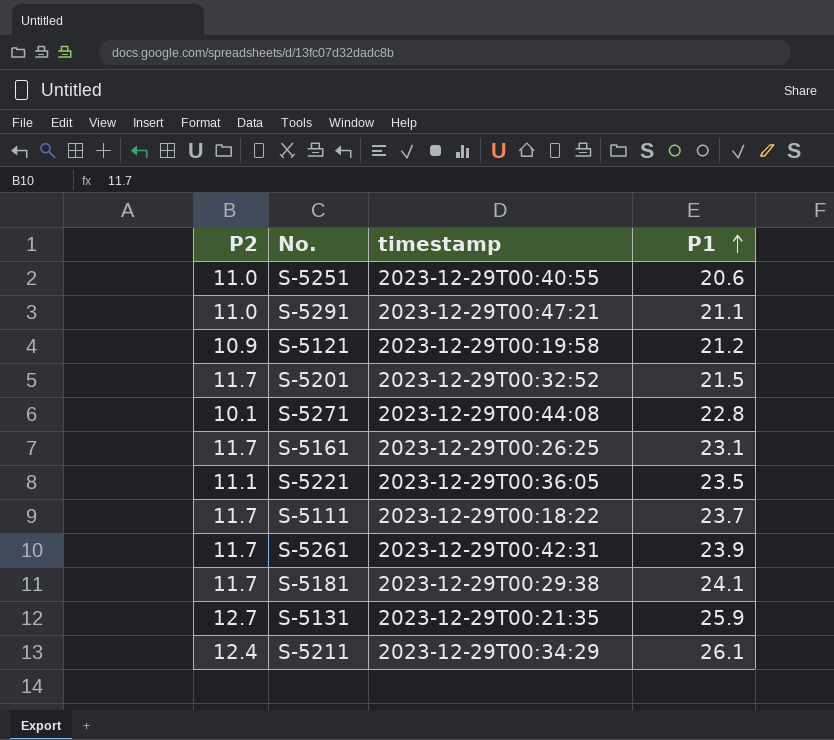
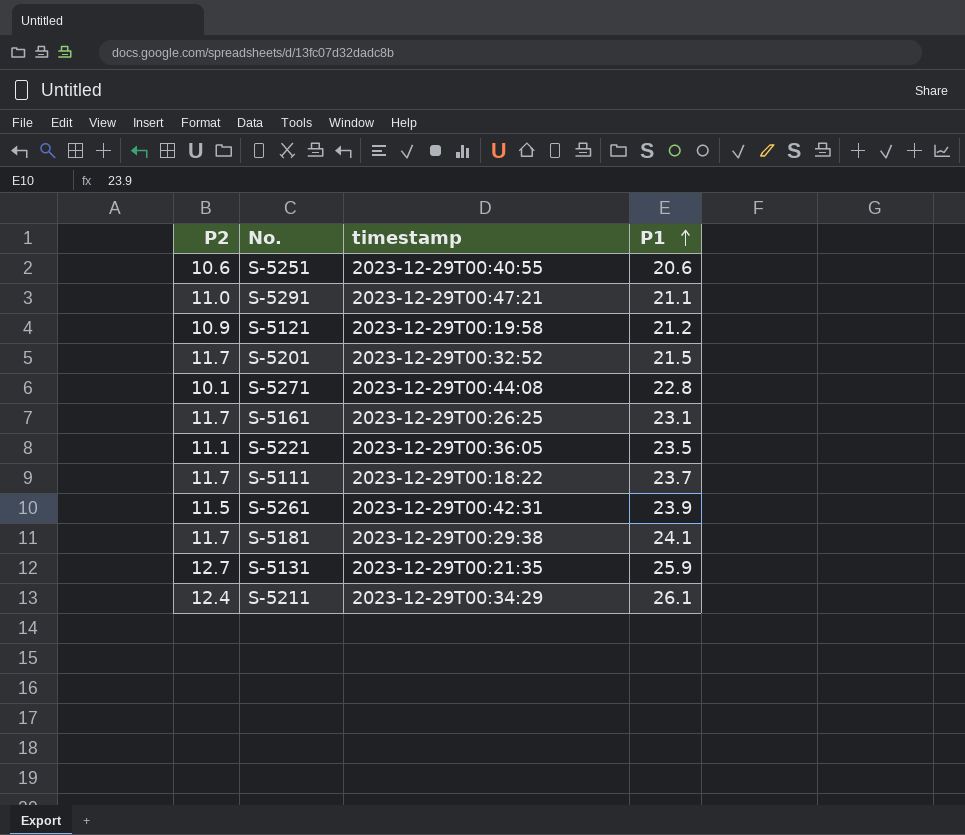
S-5251 | P2: 11.0 -> 10.6
S-5261 | P2: 11.7 -> 11.5

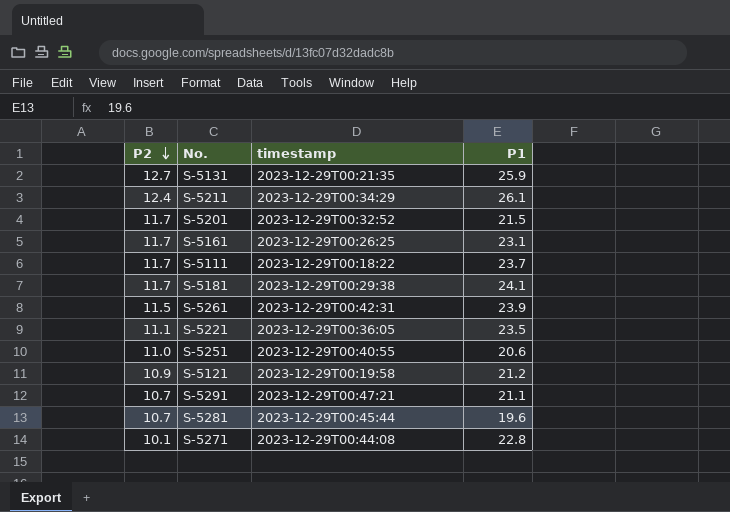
row order: P1 ascending -> P2 descending
S-5251 | P2: 10.6 -> 11.0
S-5291 | P2: 11.0 -> 10.7
row S-5281: none -> 10.7 | 2023-12-29T00:45:44 | 19.6

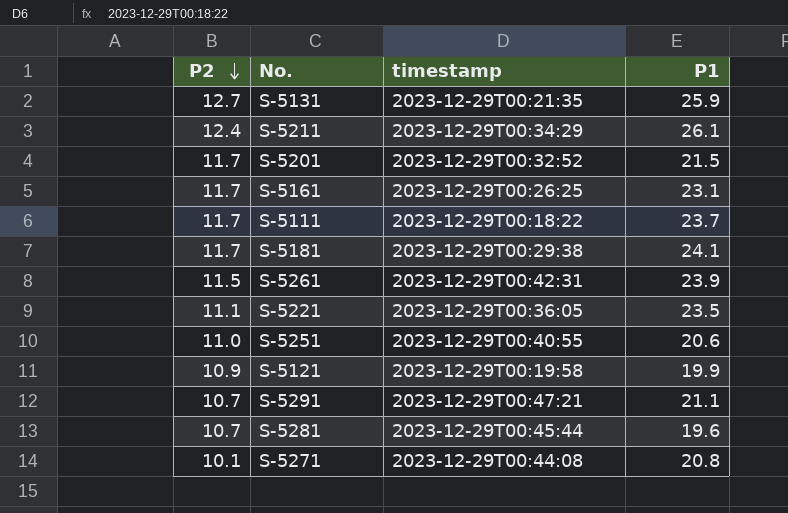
S-5121 | P1: 21.2 -> 19.9
S-5271 | P1: 22.8 -> 20.8

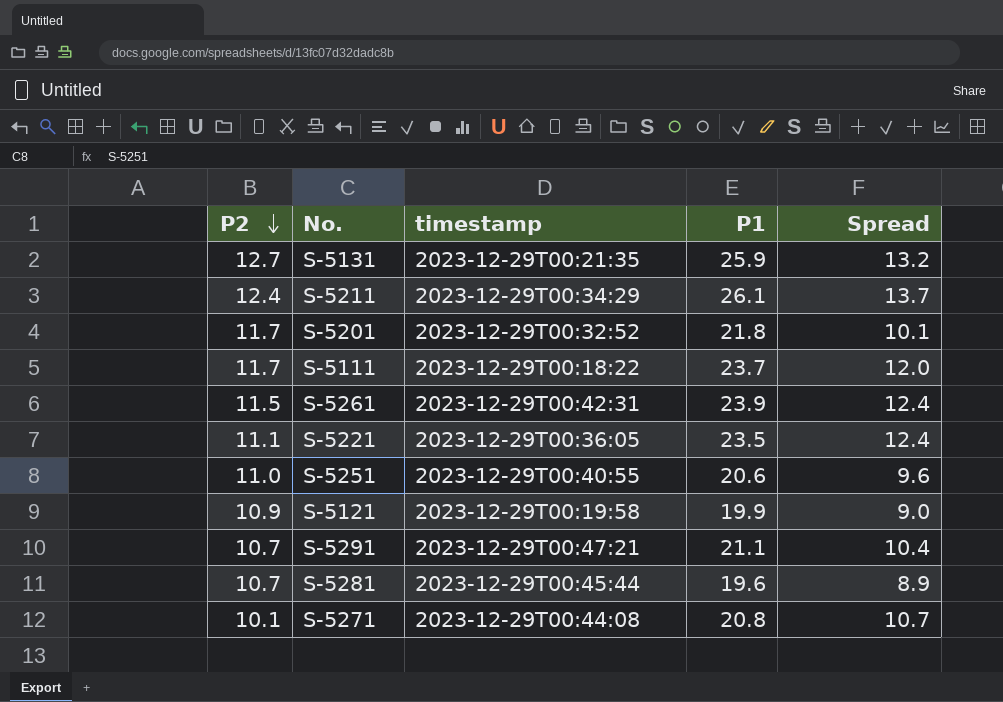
column Spread | formula: none -> [P1] - [P2]
row S-5161: 11.7 | 2023-12-29T00:26:25 | 23.1 -> none
row S-5181: 11.7 | 2023-12-29T00:29:38 | 24.1 -> none
S-5201 | P1: 21.5 -> 21.8

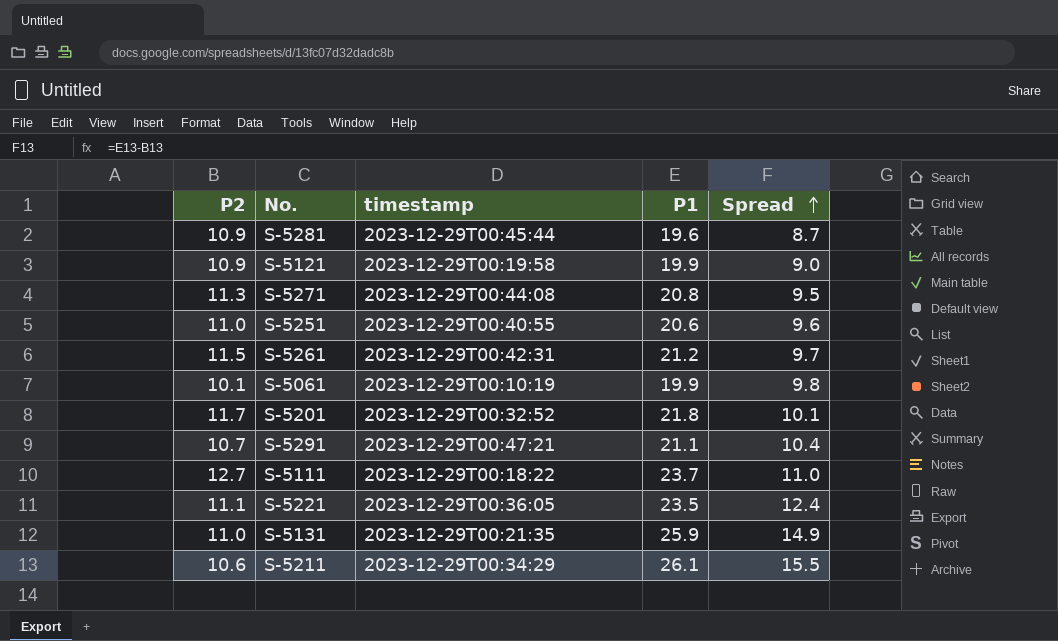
row order: P2 descending -> Spread ascending
S-5281 | P2: 10.7 -> 10.9
S-5281 | Spread: 8.9 -> 8.7
S-5271 | P2: 10.1 -> 11.3
S-5271 | Spread: 10.7 -> 9.5
S-5261 | P1: 23.9 -> 21.2
S-5261 | Spread: 12.4 -> 9.7
row S-5061: none -> 10.1 | 2023-12-29T00:10:19 | 19.9 | 9.8
S-5111 | P2: 11.7 -> 12.7
S-5111 | Spread: 12.0 -> 11.0
S-5131 | P2: 12.7 -> 11.0
S-5131 | Spread: 13.2 -> 14.9
S-5211 | P2: 12.4 -> 10.6
S-5211 | Spread: 13.7 -> 15.5

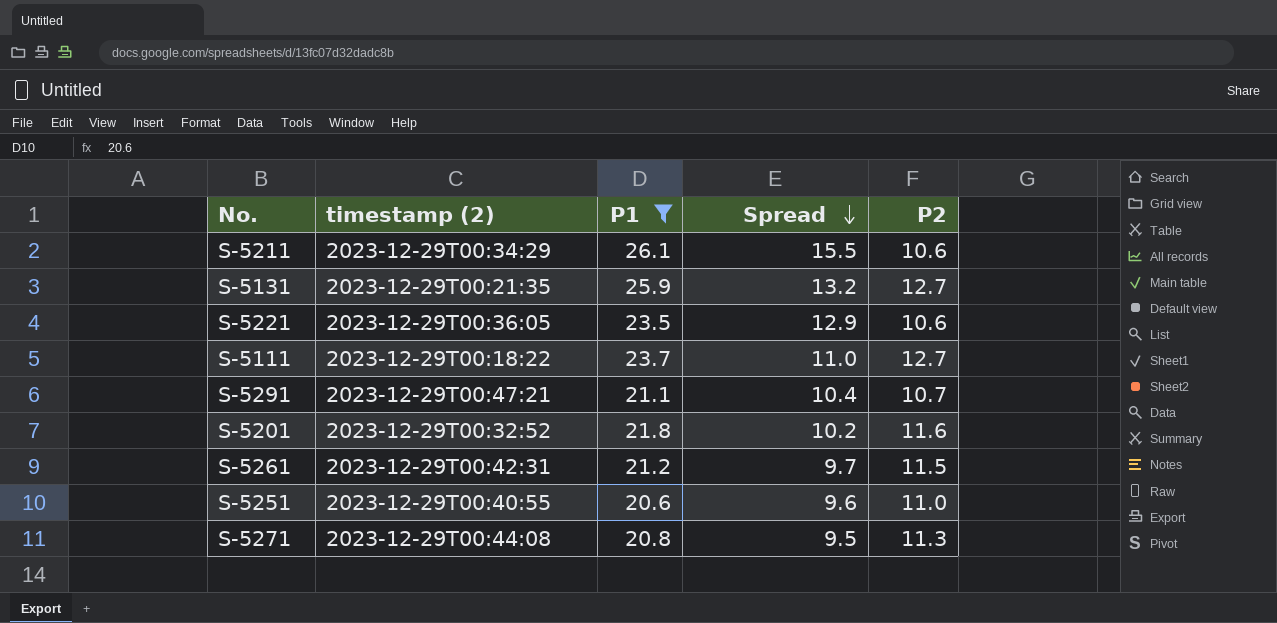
filter: none -> P1 >= 20.6
row order: Spread ascending -> Spread descending
column name: timestamp -> timestamp (2)
column P2 | position: 1 -> 5
S-5131 | Spread: 14.9 -> 13.2
S-5131 | P2: 11.0 -> 12.7
S-5221 | Spread: 12.4 -> 12.9
S-5221 | P2: 11.1 -> 10.6
S-5201 | Spread: 10.1 -> 10.2
S-5201 | P2: 11.7 -> 11.6

